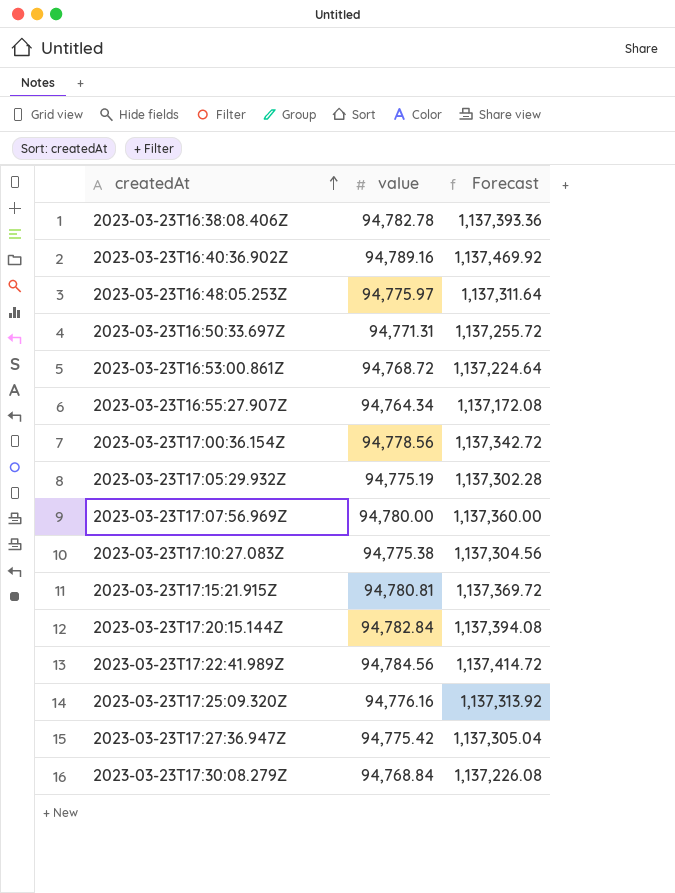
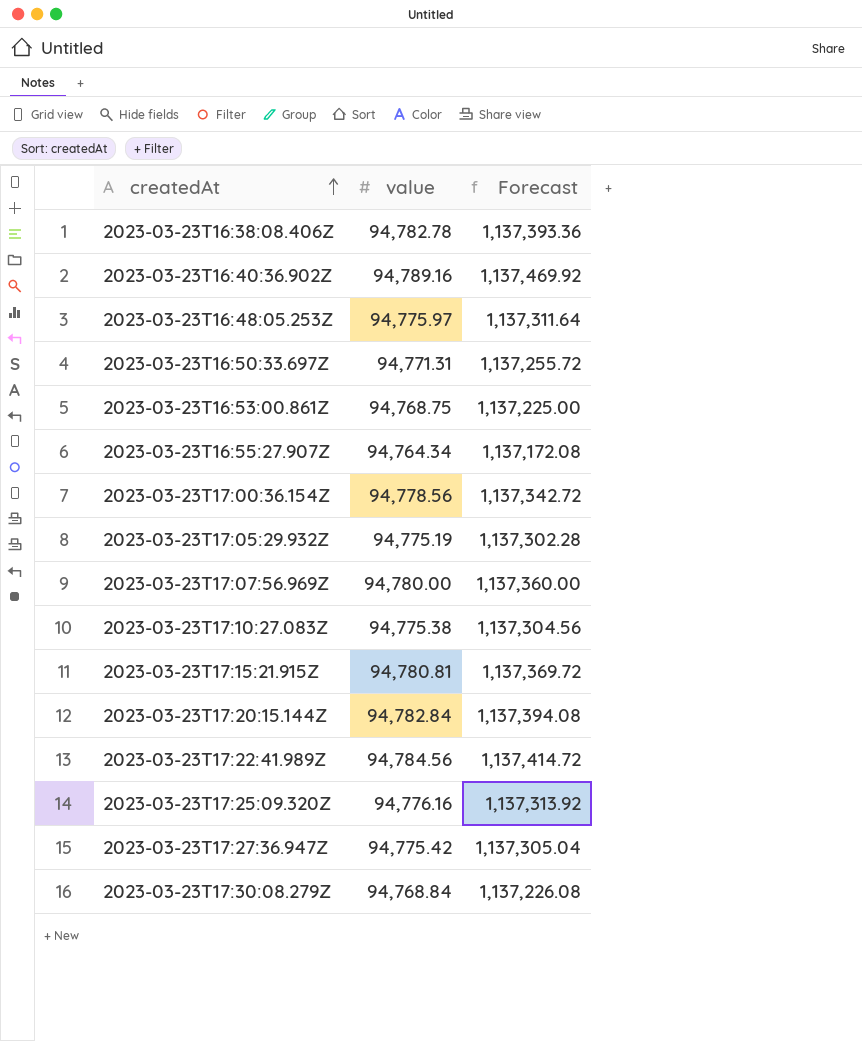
2023-03-23T16:53:00.861Z | value: 94,768.72 -> 94,768.75
2023-03-23T16:53:00.861Z | Forecast: 1,137,224.64 -> 1,137,225.00

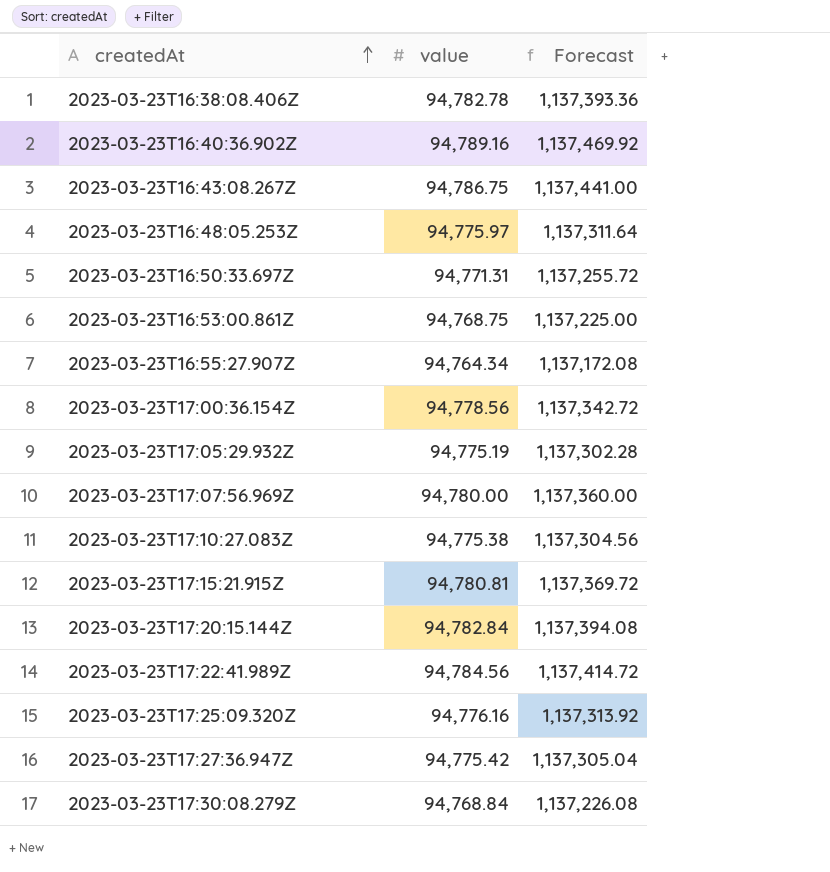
row 2023-03-23T16:43:08.267Z: none -> 94,786.75 | 1,137,441.00

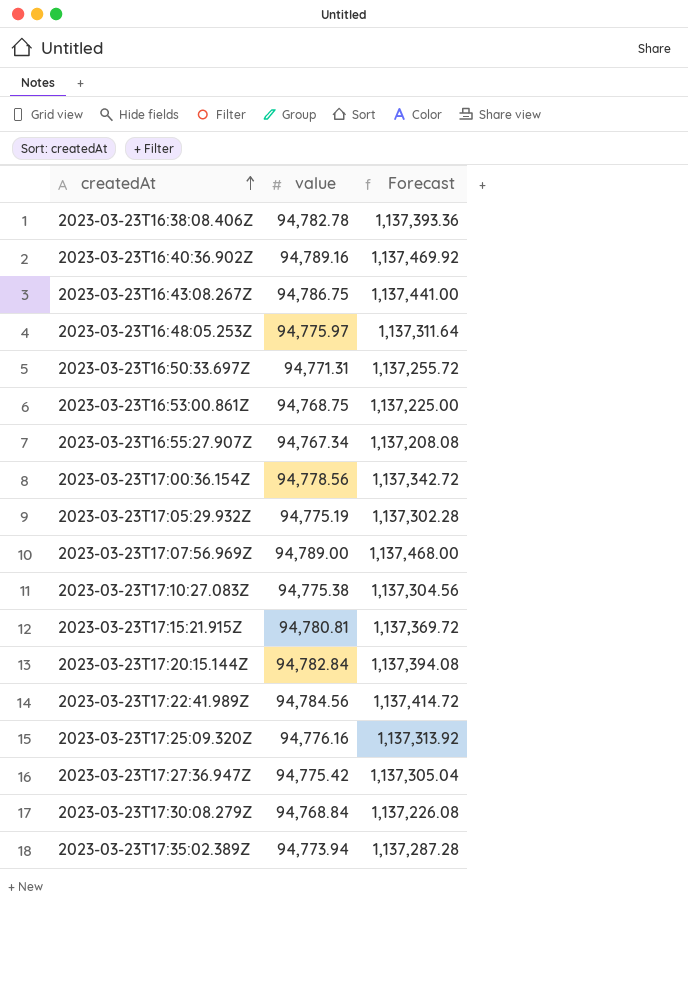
2023-03-23T16:55:27.907Z | value: 94,764.34 -> 94,767.34
2023-03-23T16:55:27.907Z | Forecast: 1,137,172.08 -> 1,137,208.08
2023-03-23T17:07:56.969Z | value: 94,780.00 -> 94,789.00
2023-03-23T17:07:56.969Z | Forecast: 1,137,360.00 -> 1,137,468.00
row 2023-03-23T17:35:02.389Z: none -> 94,773.94 | 1,137,287.28

